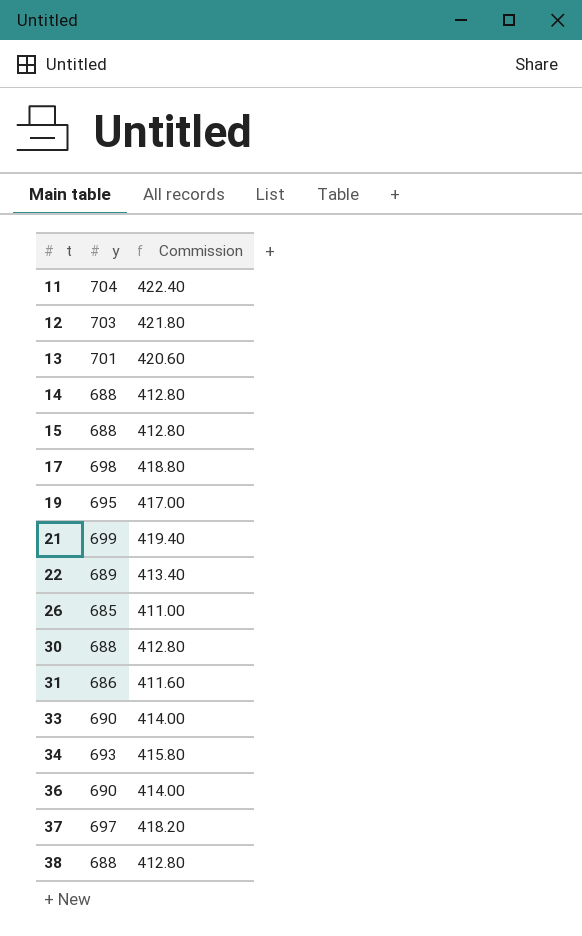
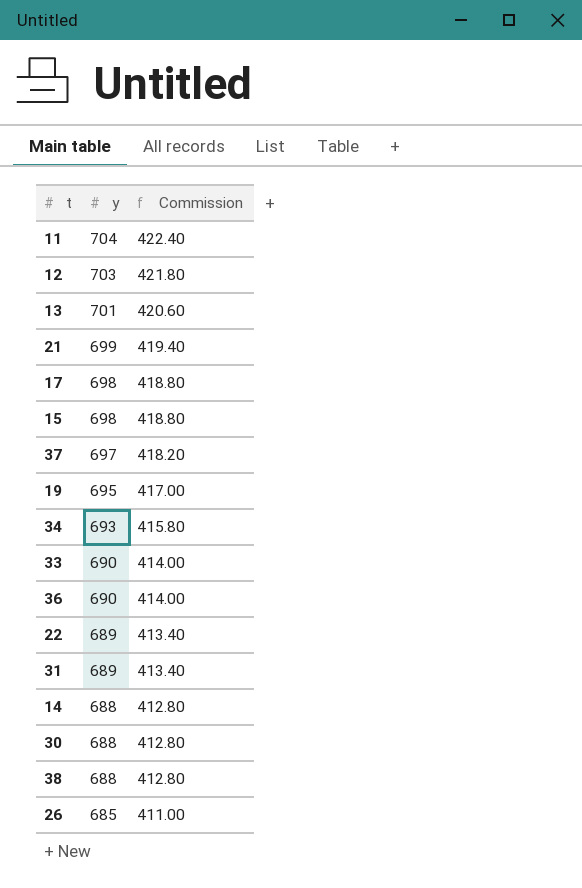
row order: t ascending -> y descending
15 | y: 688 -> 698
15 | Commission: 412.80 -> 418.80
31 | y: 686 -> 689
31 | Commission: 411.60 -> 413.40

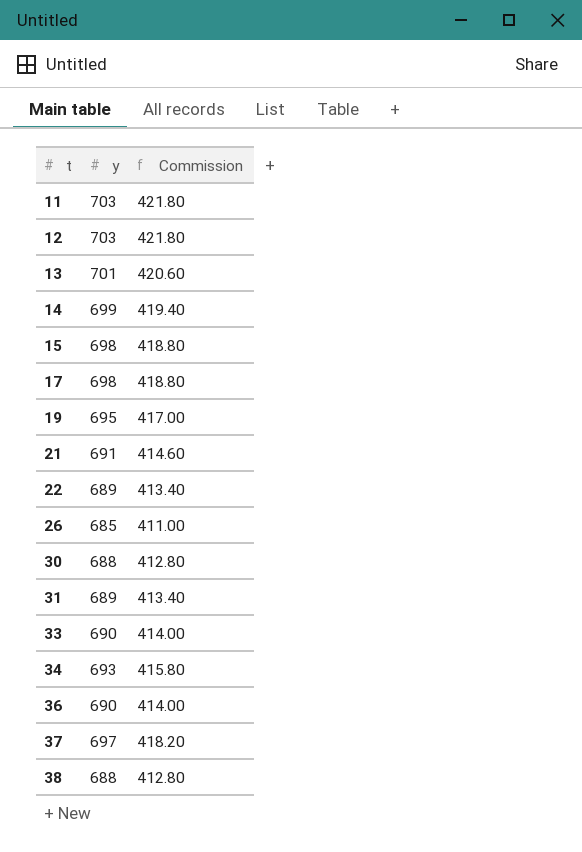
row order: y descending -> t ascending
11 | y: 704 -> 703
11 | Commission: 422.40 -> 421.80
14 | y: 688 -> 699
14 | Commission: 412.80 -> 419.40
21 | y: 699 -> 691
21 | Commission: 419.40 -> 414.60

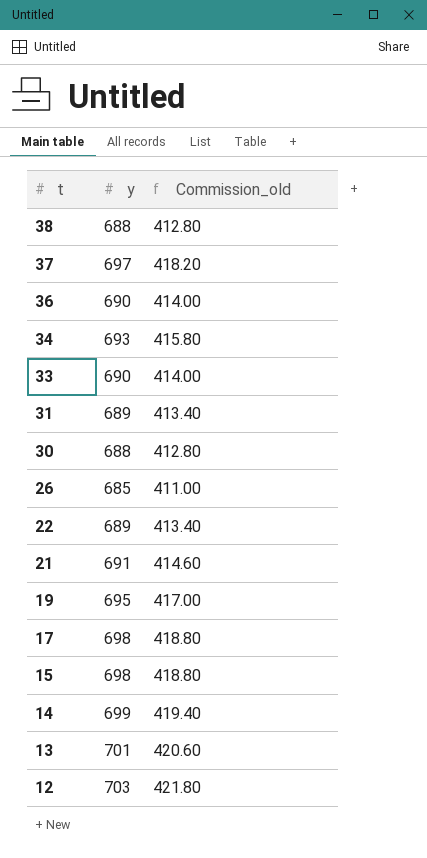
row order: t ascending -> t descending
column name: Commission -> Commission_old
row 11: 703 | 421.80 -> none

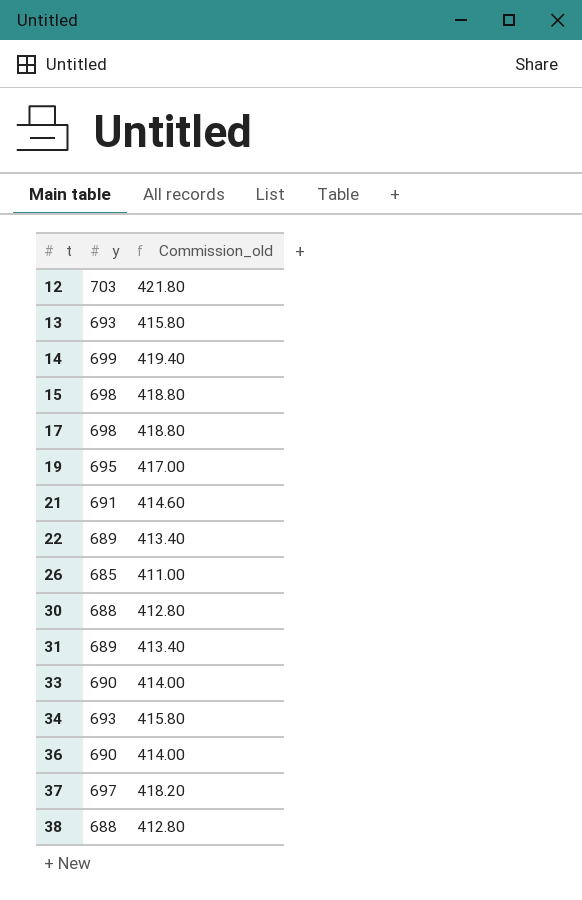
row order: t descending -> t ascending
13 | y: 701 -> 693
13 | Commission_old: 420.60 -> 415.80

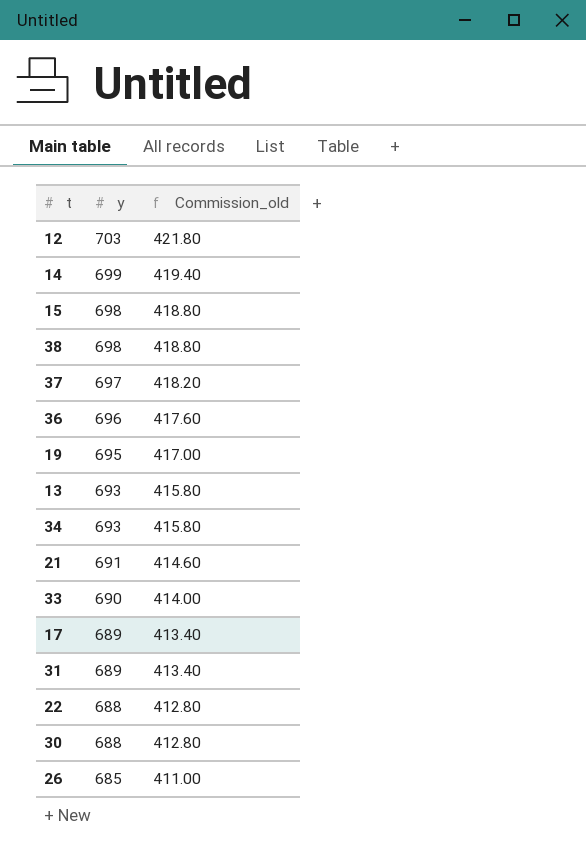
row order: t ascending -> y descending
38 | y: 688 -> 698
38 | Commission_old: 412.80 -> 418.80
36 | y: 690 -> 696
36 | Commission_old: 414.00 -> 417.60
17 | y: 698 -> 689
17 | Commission_old: 418.80 -> 413.40
22 | y: 689 -> 688
22 | Commission_old: 413.40 -> 412.80

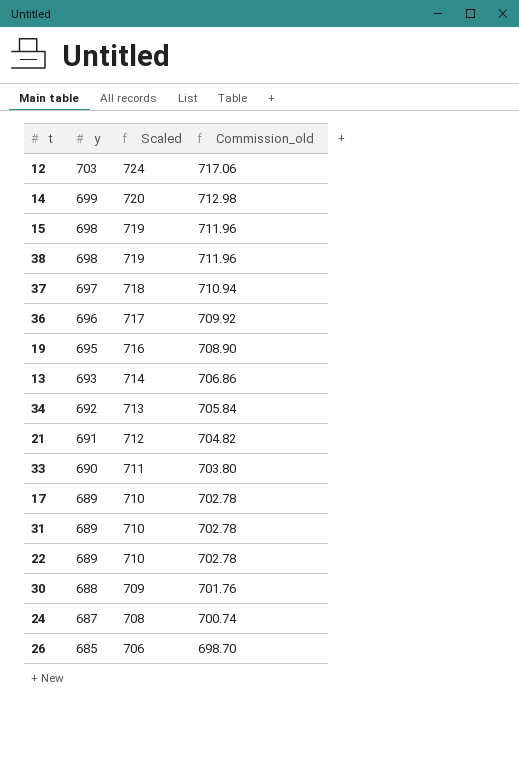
column Scaled | formula: none -> [y] * 1.03
column Commission_old | formula: [y] * 0.6 -> [y] * 1.02
34 | y: 693 -> 692
22 | y: 688 -> 689
row 24: none -> 687 | 708 | 700.74

